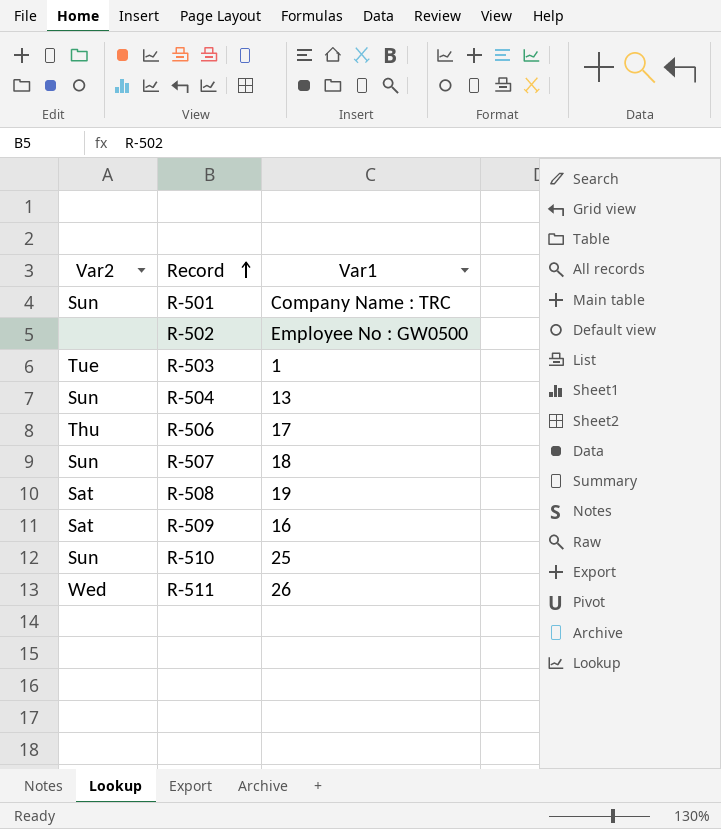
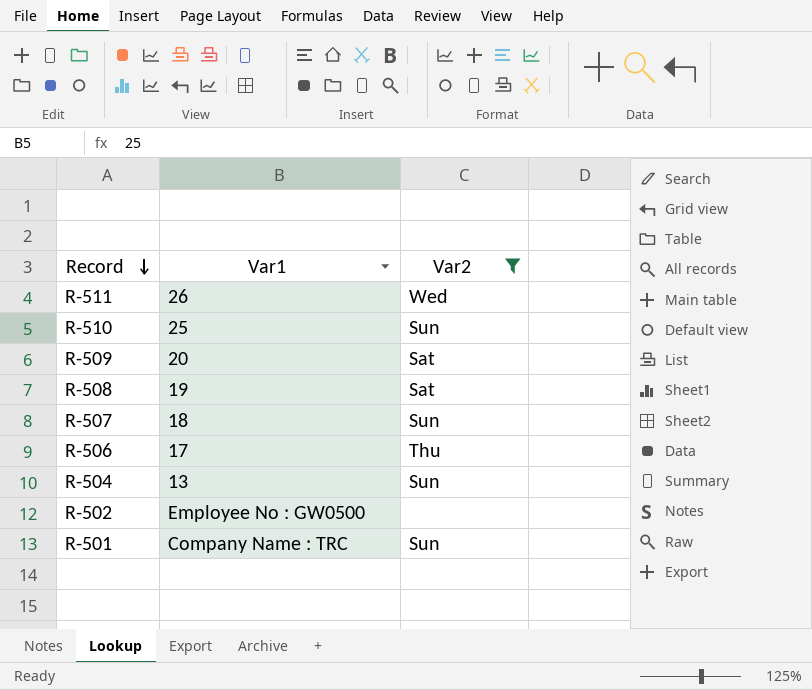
filter: none -> Var2 != Tue
row order: Record ascending -> Record descending
column Var2 | position: 1 -> 3
R-509 | Var1: 16 -> 20

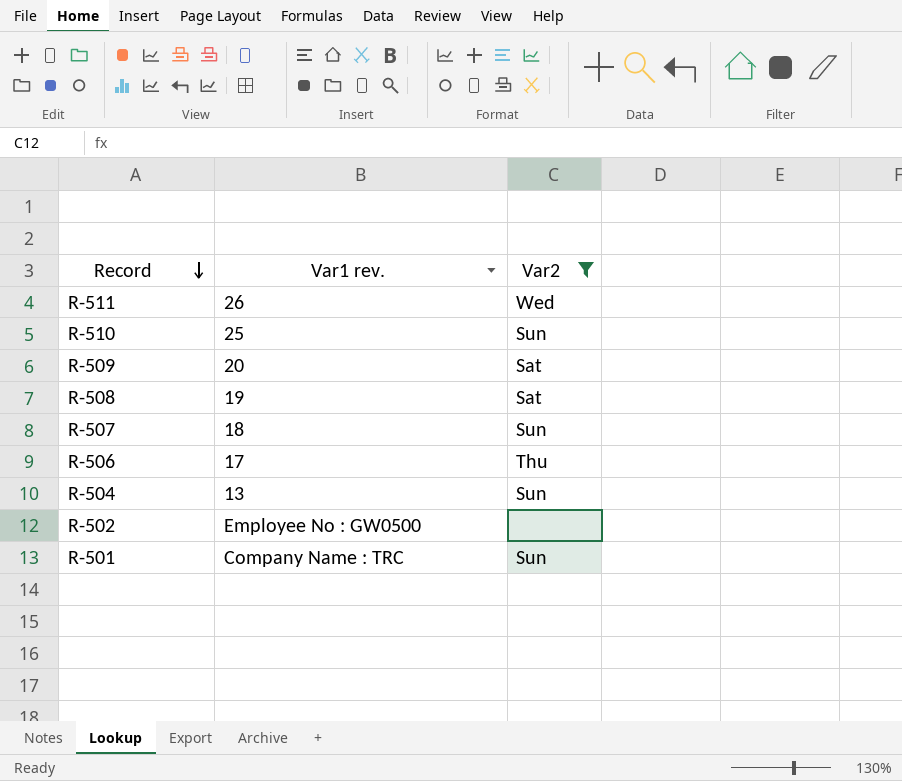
column name: Var1 -> Var1 rev.

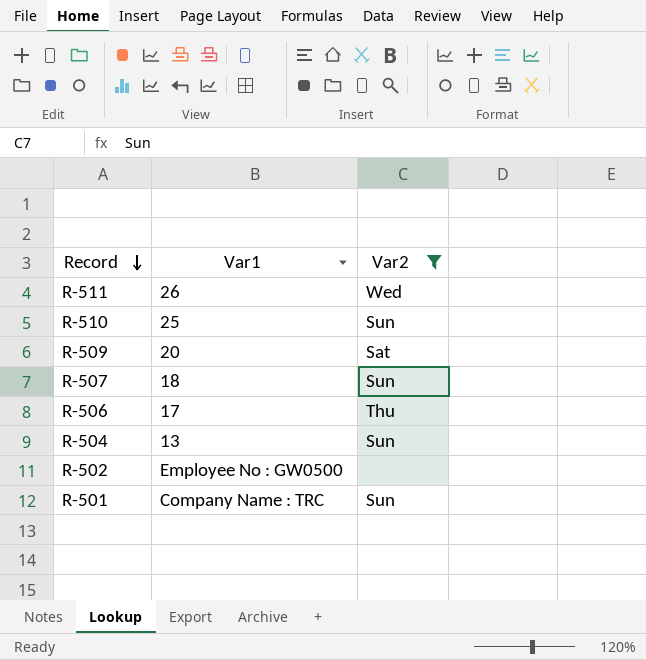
column name: Var1 rev. -> Var1
row R-508: 19 | Sat -> none

